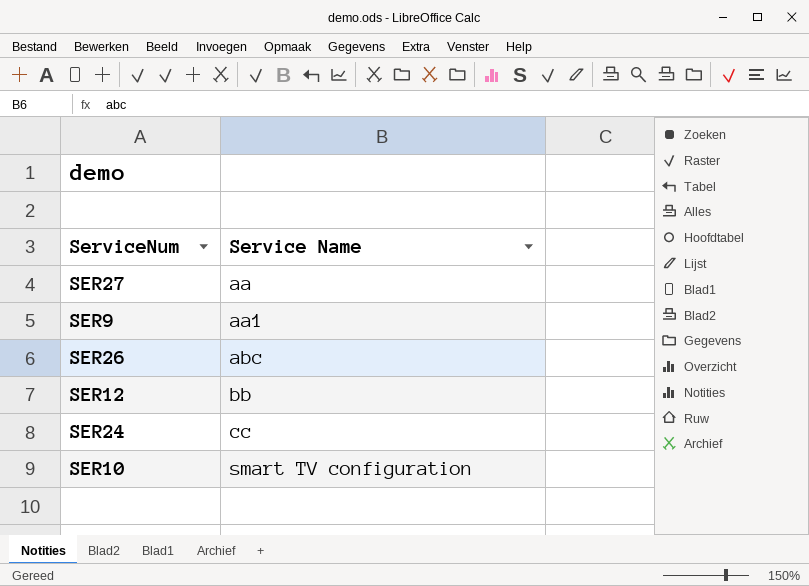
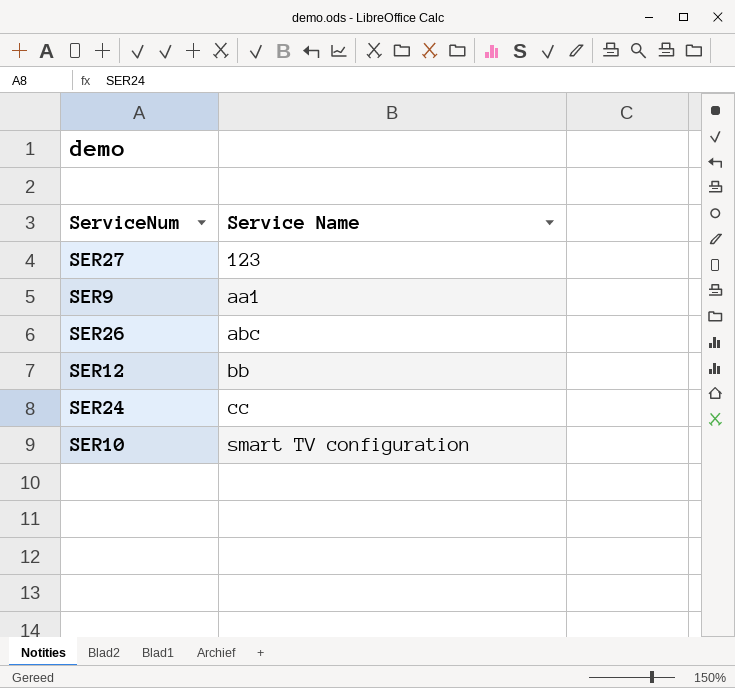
SER27 | Service Name: aa -> 123

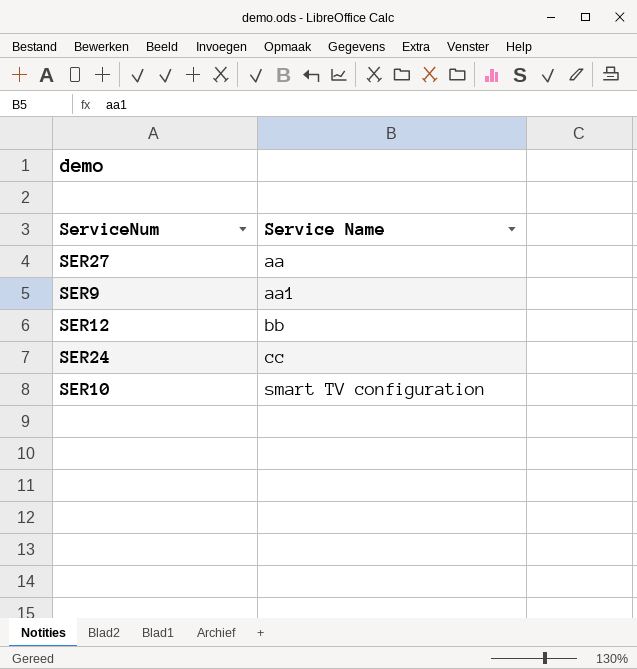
row SER26: abc -> none
SER27 | Service Name: 123 -> aa

